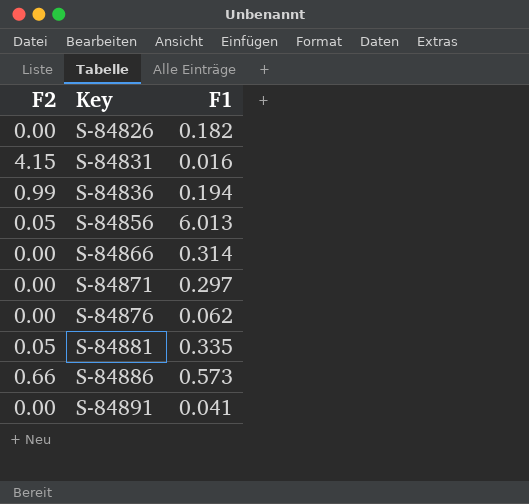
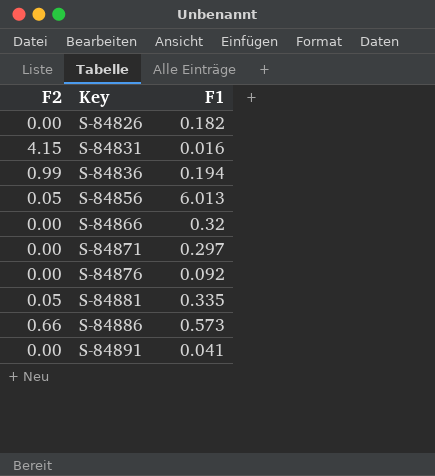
S-84866 | F1: 0.314 -> 0.32
S-84876 | F1: 0.062 -> 0.092

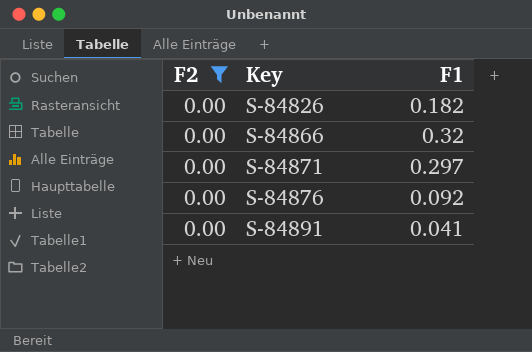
filter: none -> F2 = 0.00

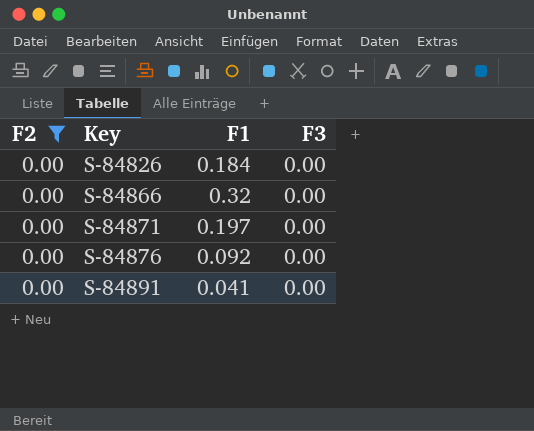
column F3 | position: none -> 4
S-84826 | F1: 0.182 -> 0.184
S-84871 | F1: 0.297 -> 0.197

